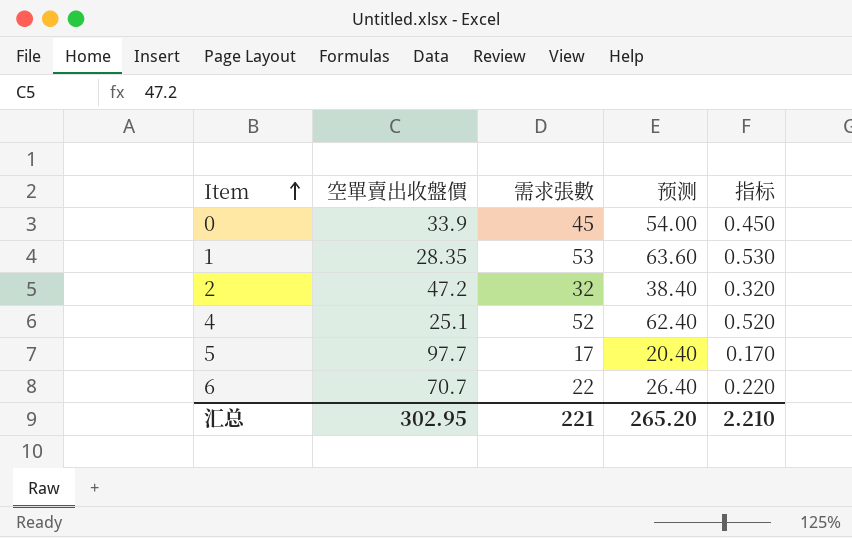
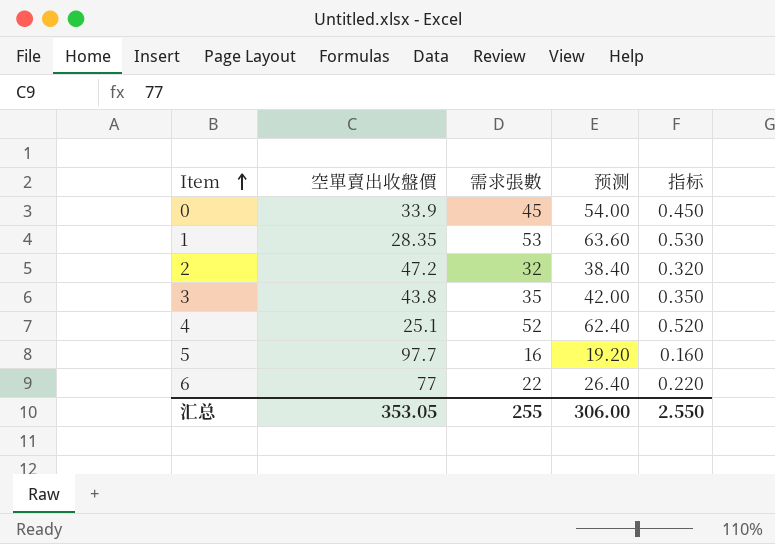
row 3: none -> 43.8 | 35 | 42.00 | 0.350
5 | 需求張數: 17 -> 16
5 | 预测: 20.40 -> 19.20
5 | 指标: 0.170 -> 0.160
6 | 空單賣出收盤價: 70.7 -> 77
汇总 | 空單賣出收盤價: 302.95 -> 353.05
汇总 | 需求張數: 221 -> 255
汇总 | 预测: 265.20 -> 306.00
汇总 | 指标: 2.210 -> 2.550

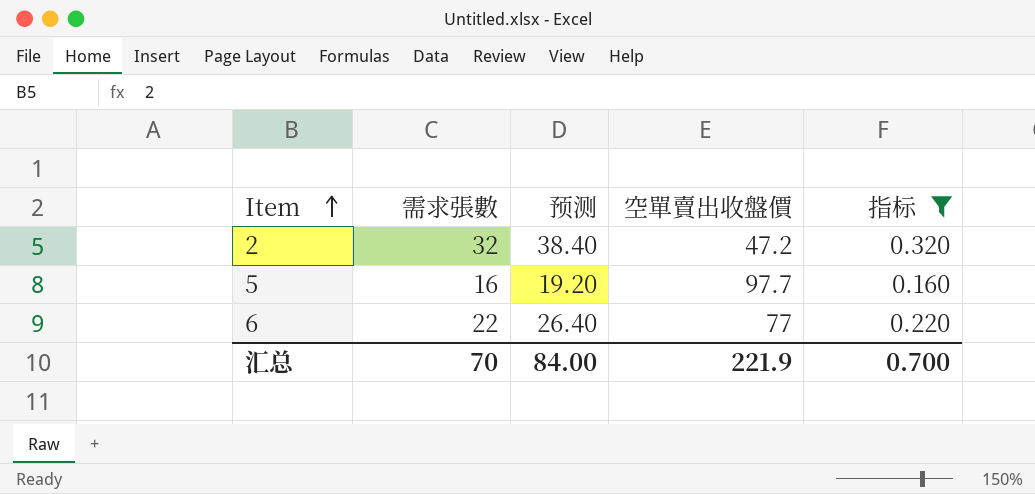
filter: none -> 指标 <= 0.320
column 空單賣出收盤價 | position: 2 -> 4
汇总 | 需求張數: 255 -> 70
汇总 | 预测: 306.00 -> 84.00
汇总 | 空單賣出收盤價: 353.05 -> 221.9
汇总 | 指标: 2.550 -> 0.700

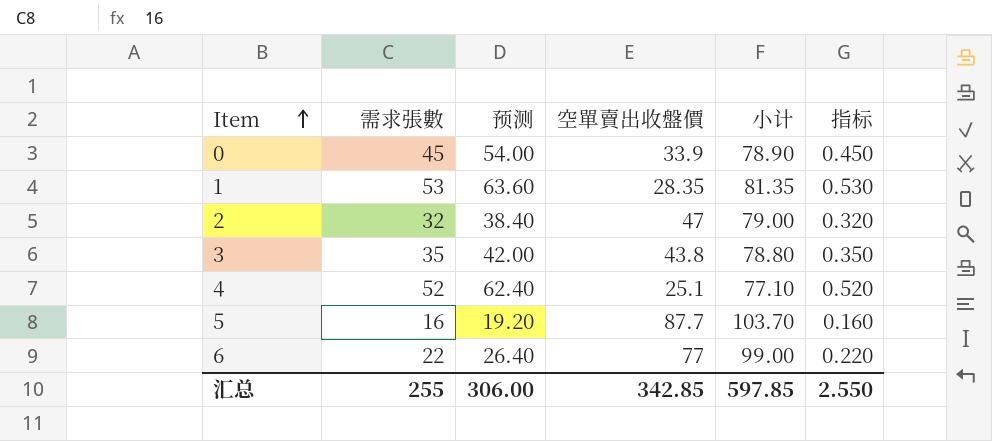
filter: 指标 <= 0.320 -> none
column 小计 | formula: none -> [需求張數] + [空單賣出收盤價]
2 | 空單賣出收盤價: 47.2 -> 47
5 | 空單賣出收盤價: 97.7 -> 87.7
汇总 | 需求張數: 70 -> 255
汇总 | 预测: 84.00 -> 306.00
汇总 | 空單賣出收盤價: 221.9 -> 342.85
汇总 | 指标: 0.700 -> 2.550

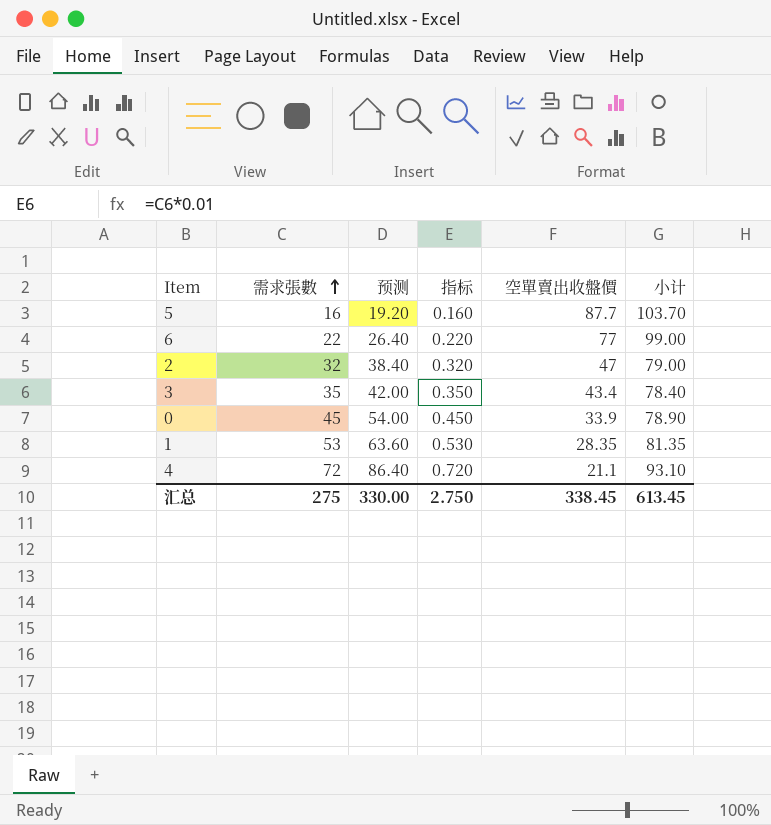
row order: Item ascending -> 需求張數 ascending
column 指标 | position: 6 -> 4
3 | 空單賣出收盤價: 43.8 -> 43.4
3 | 小计: 78.80 -> 78.40
4 | 需求張數: 52 -> 72
4 | 预测: 62.40 -> 86.40
4 | 指标: 0.520 -> 0.720
4 | 空單賣出收盤價: 25.1 -> 21.1
4 | 小计: 77.10 -> 93.10
汇总 | 需求張數: 255 -> 275
汇总 | 预测: 306.00 -> 330.00
汇总 | 指标: 2.550 -> 2.750
汇总 | 空單賣出收盤價: 342.85 -> 338.45
汇总 | 小计: 597.85 -> 613.45

